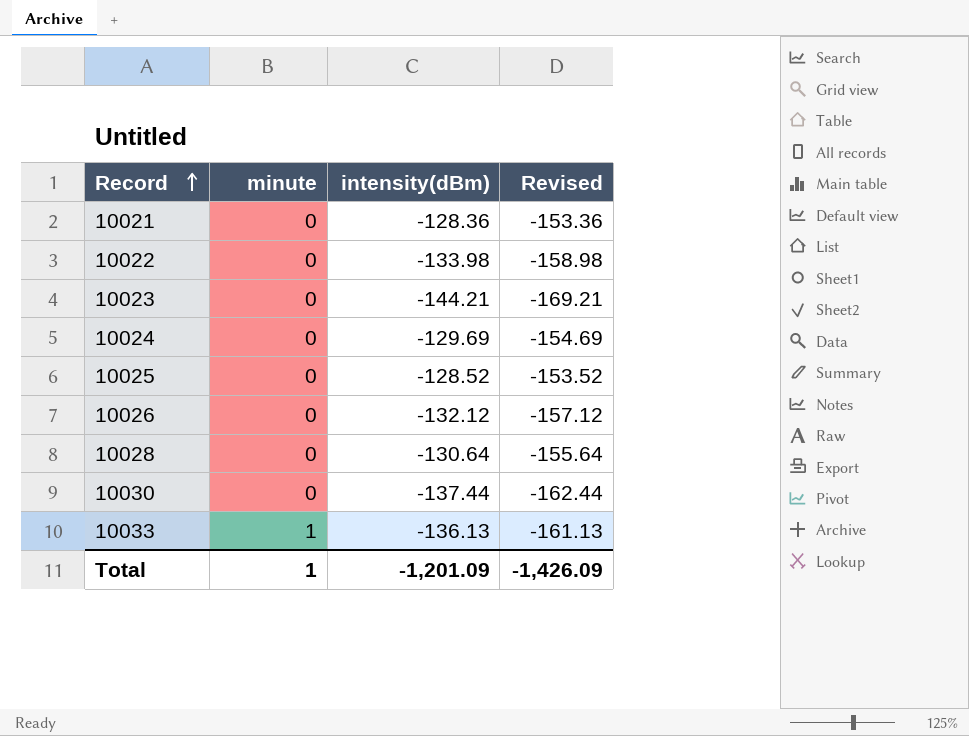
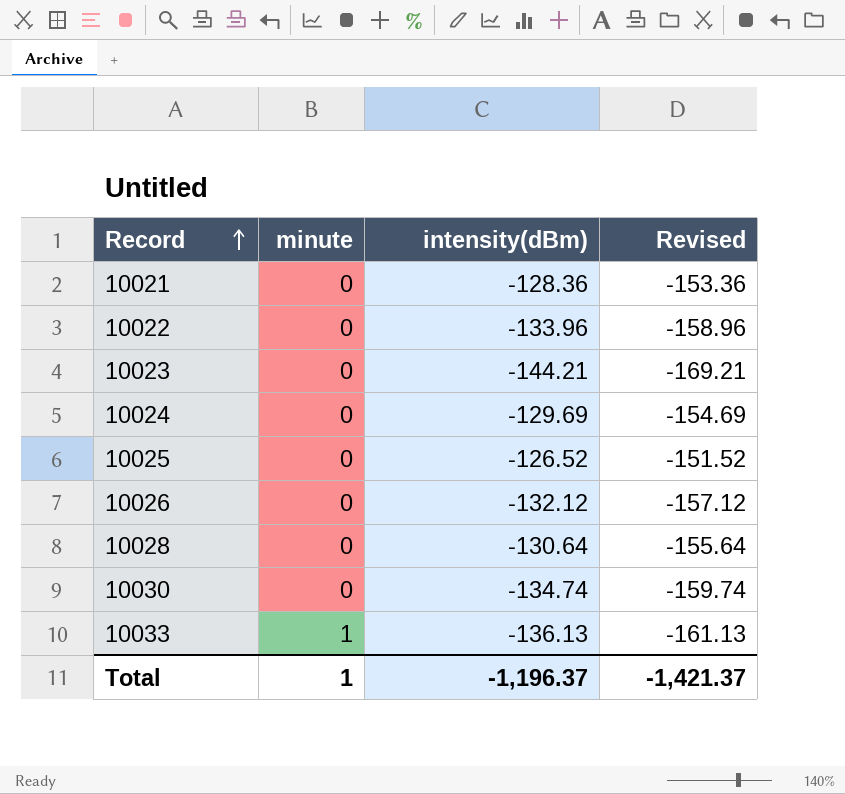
10022 | intensity(dBm): -133.98 -> -133.96
10022 | Revised: -158.98 -> -158.96
10025 | intensity(dBm): -128.52 -> -126.52
10025 | Revised: -153.52 -> -151.52
10030 | intensity(dBm): -137.44 -> -134.74
10030 | Revised: -162.44 -> -159.74
Total | intensity(dBm): -1,201.09 -> -1,196.37
Total | Revised: -1,426.09 -> -1,421.37

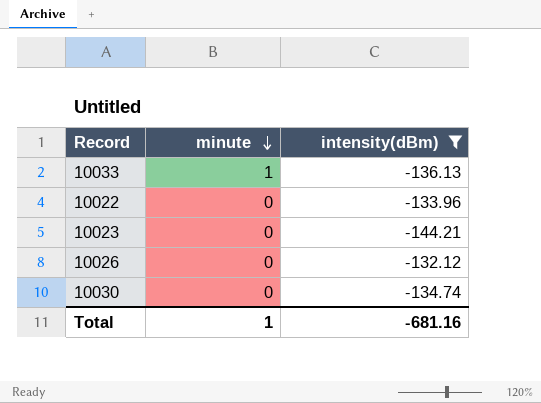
filter: none -> intensity(dBm) <= -132.12
row order: Record ascending -> minute descending
column Revised | formula: [intensity(dBm)] - 25 -> none
Total | intensity(dBm): -1,196.37 -> -681.16

